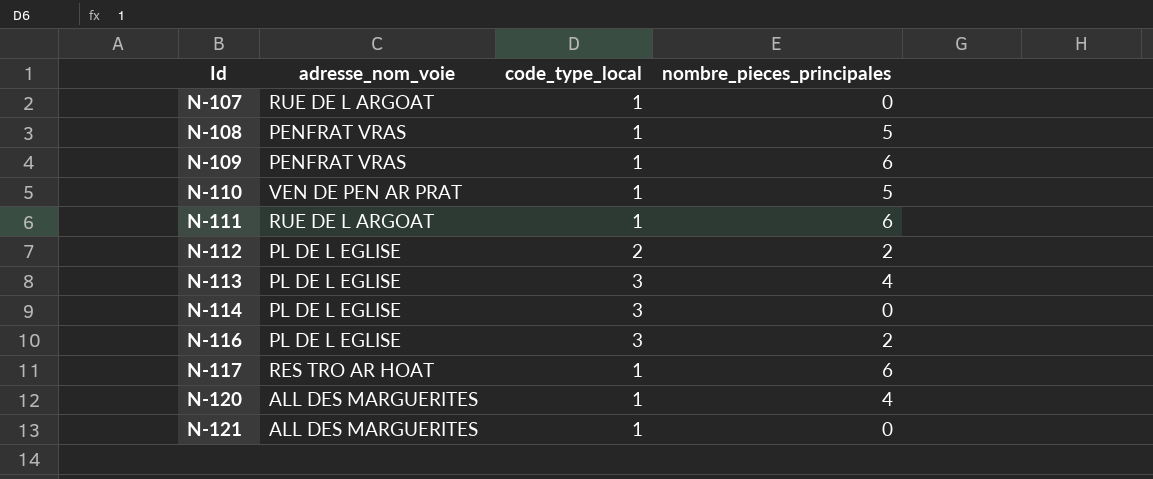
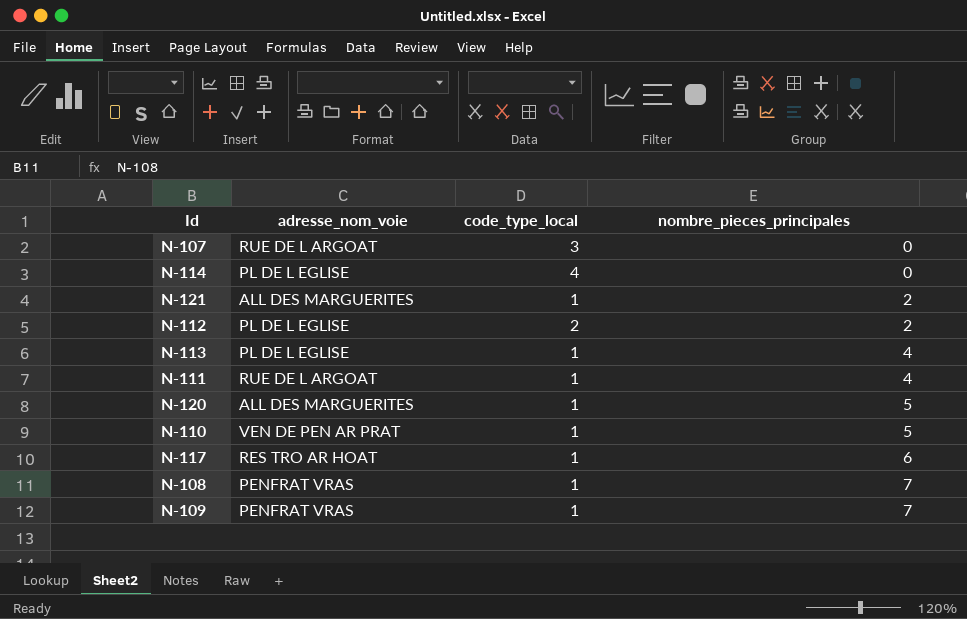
row order: Id ascending -> nombre_pieces_principales ascending
row N-116: PL DE L EGLISE | 3 | 2 -> none
N-107 | code_type_local: 1 -> 3
N-114 | code_type_local: 3 -> 4
N-121 | nombre_pieces_principales: 0 -> 2
N-113 | code_type_local: 3 -> 1
N-111 | nombre_pieces_principales: 6 -> 4
N-120 | nombre_pieces_principales: 4 -> 5
N-108 | nombre_pieces_principales: 5 -> 7
N-109 | nombre_pieces_principales: 6 -> 7

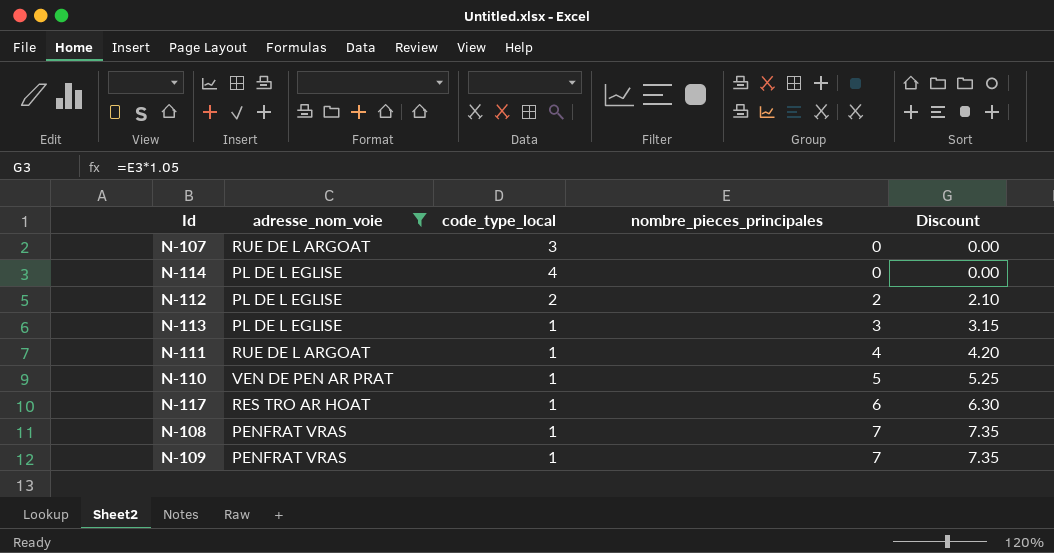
filter: none -> adresse_nom_voie != ALL DES MARGUERITES
column Discount | formula: none -> [nombre_pieces_principales] * 1.05
N-113 | nombre_pieces_principales: 4 -> 3

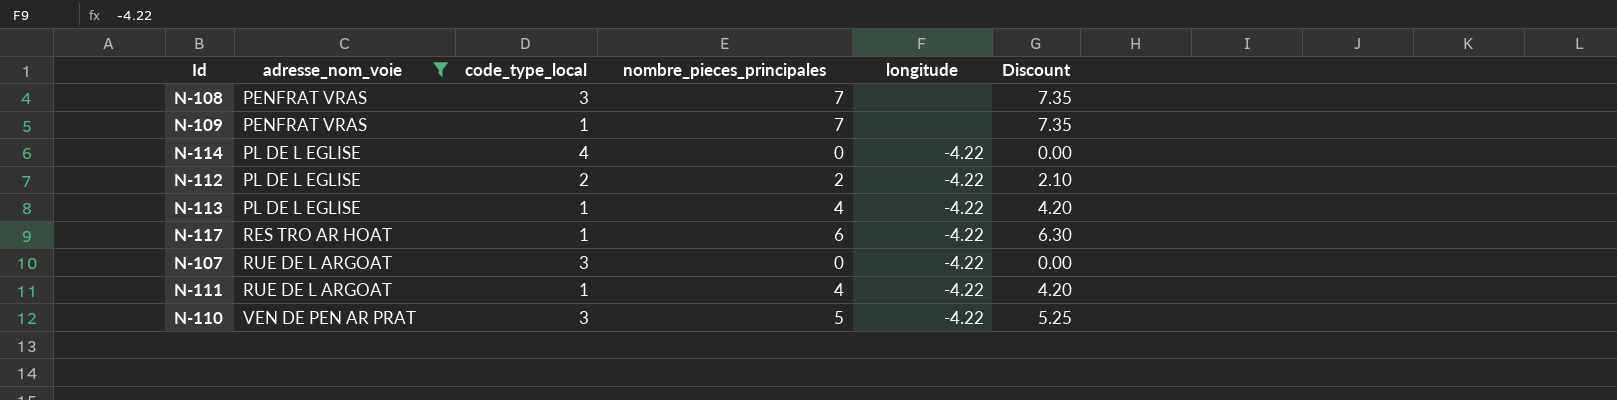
row order: nombre_pieces_principales ascending -> adresse_nom_voie ascending
column longitude | position: none -> 5
N-108 | code_type_local: 1 -> 3
N-113 | nombre_pieces_principales: 3 -> 4
N-113 | Discount: 3.15 -> 4.20
N-110 | code_type_local: 1 -> 3

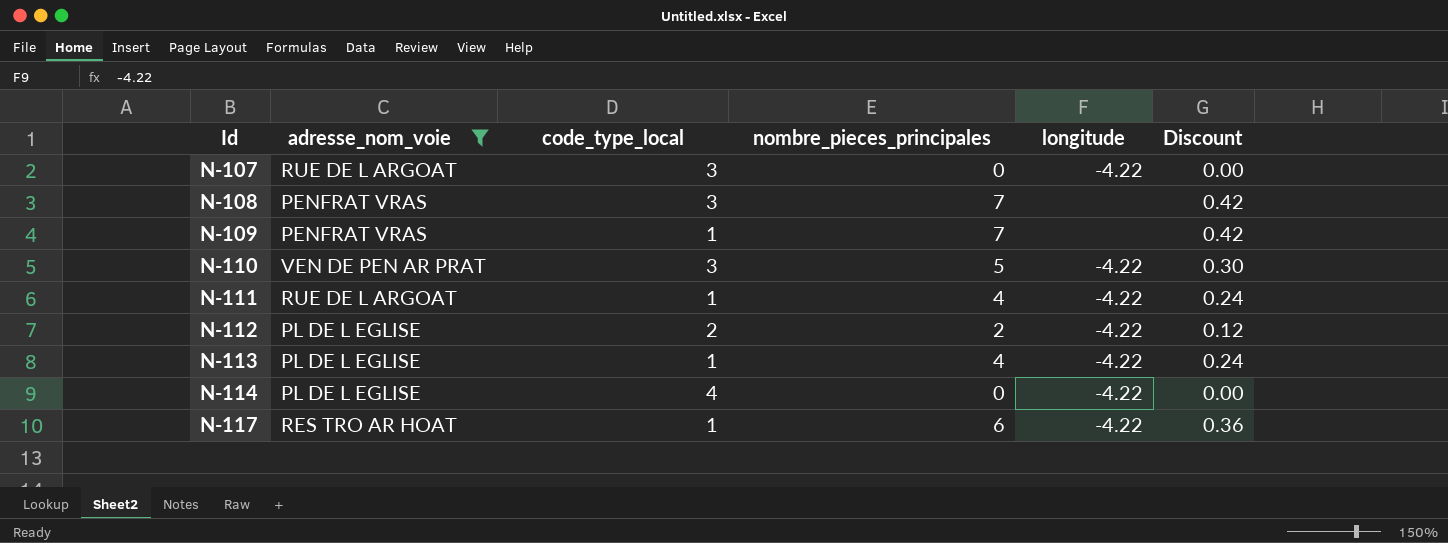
row order: adresse_nom_voie ascending -> Id ascending
column Discount | formula: [nombre_pieces_principales] * 1.05 -> [nombre_pieces_principales] * 0.06

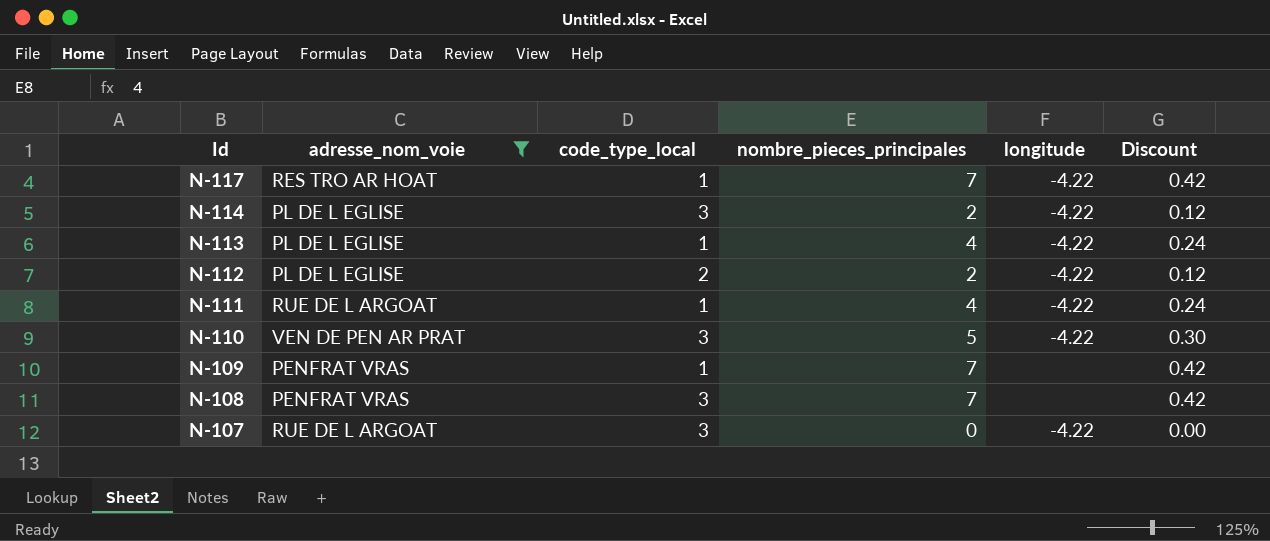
row order: Id ascending -> Id descending
N-117 | nombre_pieces_principales: 6 -> 7
N-117 | Discount: 0.36 -> 0.42
N-114 | code_type_local: 4 -> 3
N-114 | nombre_pieces_principales: 0 -> 2
N-114 | Discount: 0.00 -> 0.12

